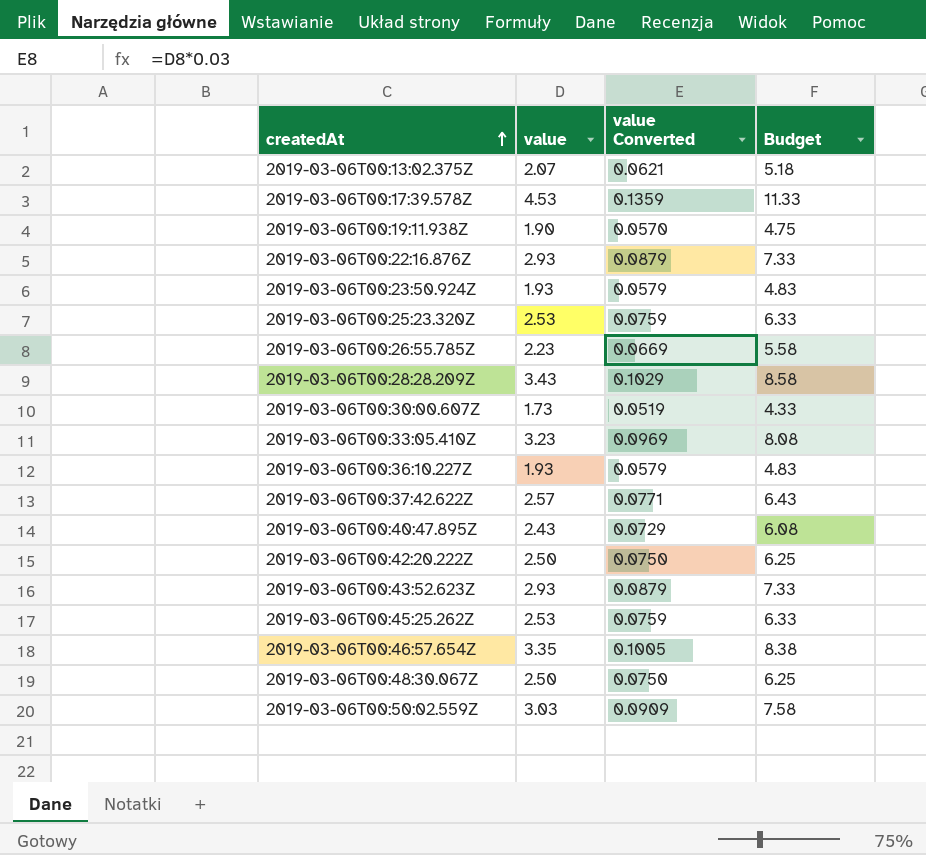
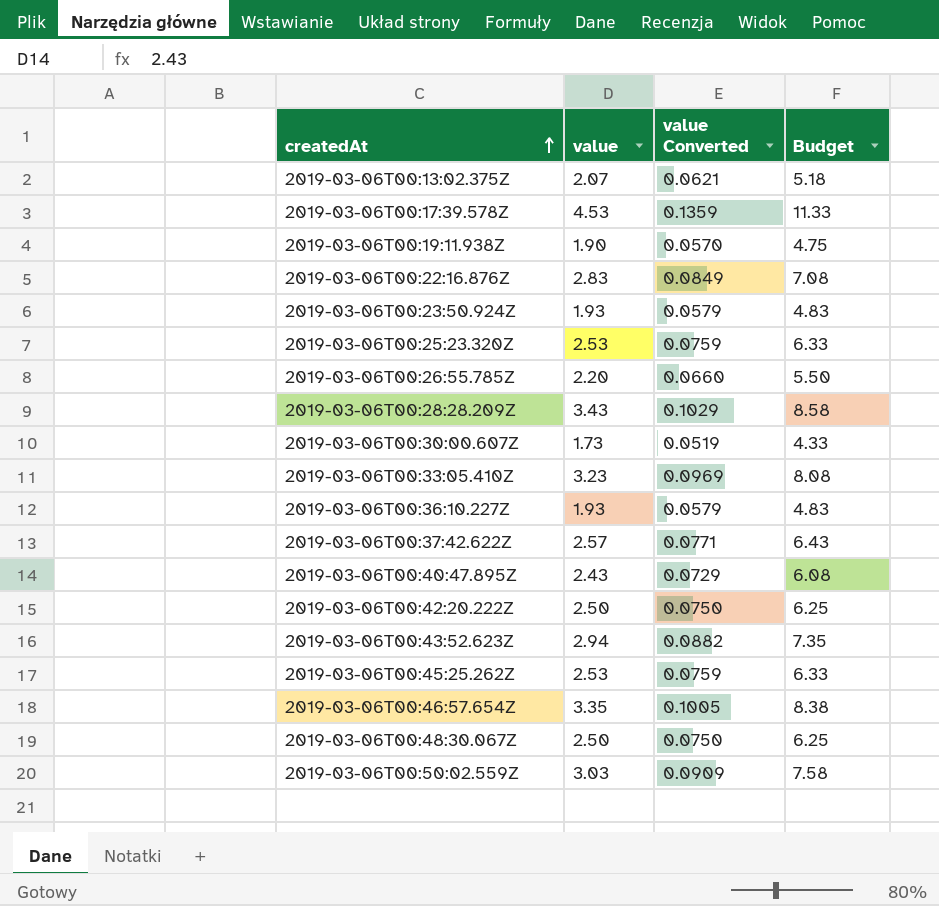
2019-03-06T00:22:16.876Z | value: 2.93 -> 2.83
2019-03-06T00:22:16.876Z | value Converted: 0.0879 -> 0.0849
2019-03-06T00:22:16.876Z | Budget: 7.33 -> 7.08
2019-03-06T00:26:55.785Z | value: 2.23 -> 2.20
2019-03-06T00:26:55.785Z | value Converted: 0.0669 -> 0.0660
2019-03-06T00:26:55.785Z | Budget: 5.58 -> 5.50
2019-03-06T00:43:52.623Z | value: 2.93 -> 2.94
2019-03-06T00:43:52.623Z | value Converted: 0.0879 -> 0.0882
2019-03-06T00:43:52.623Z | Budget: 7.33 -> 7.35

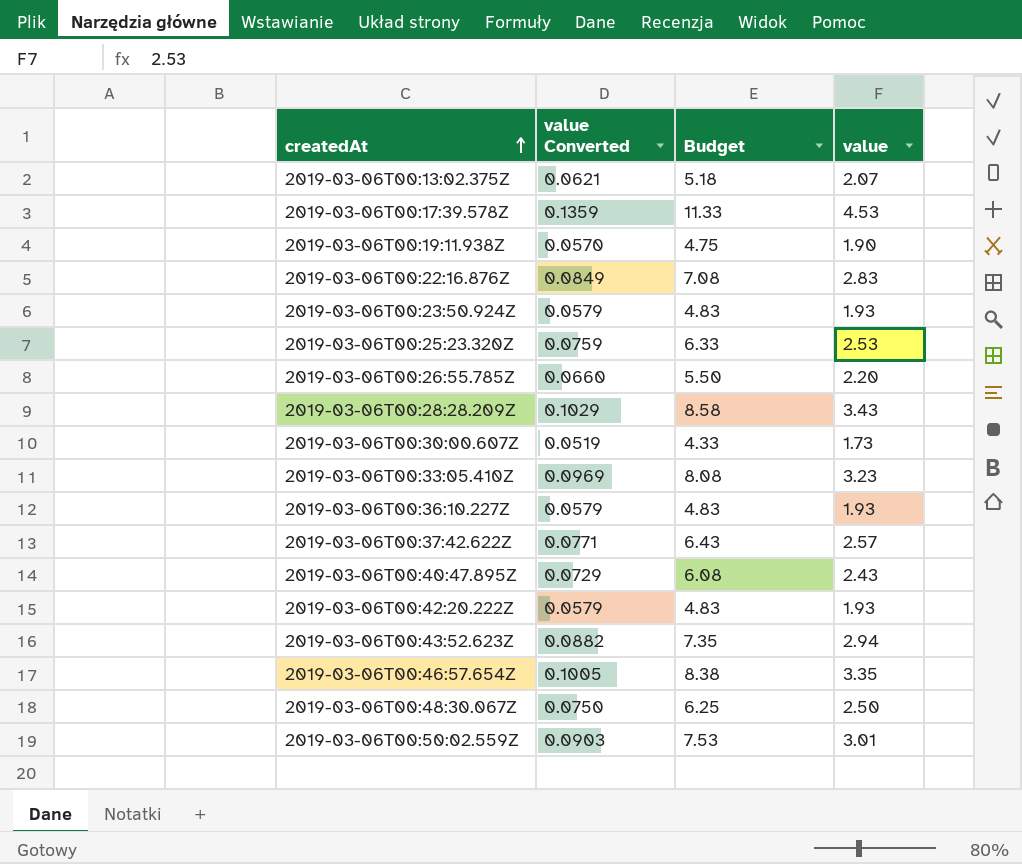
column value | position: 2 -> 4
row 2019-03-06T00:45:25.262Z: 2.53 | 0.0759 | 6.33 -> none
2019-03-06T00:42:20.222Z | value Converted: 0.0750 -> 0.0579
2019-03-06T00:42:20.222Z | Budget: 6.25 -> 4.83
2019-03-06T00:42:20.222Z | value: 2.50 -> 1.93
2019-03-06T00:50:02.559Z | value Converted: 0.0909 -> 0.0903
2019-03-06T00:50:02.559Z | Budget: 7.58 -> 7.53
2019-03-06T00:50:02.559Z | value: 3.03 -> 3.01

